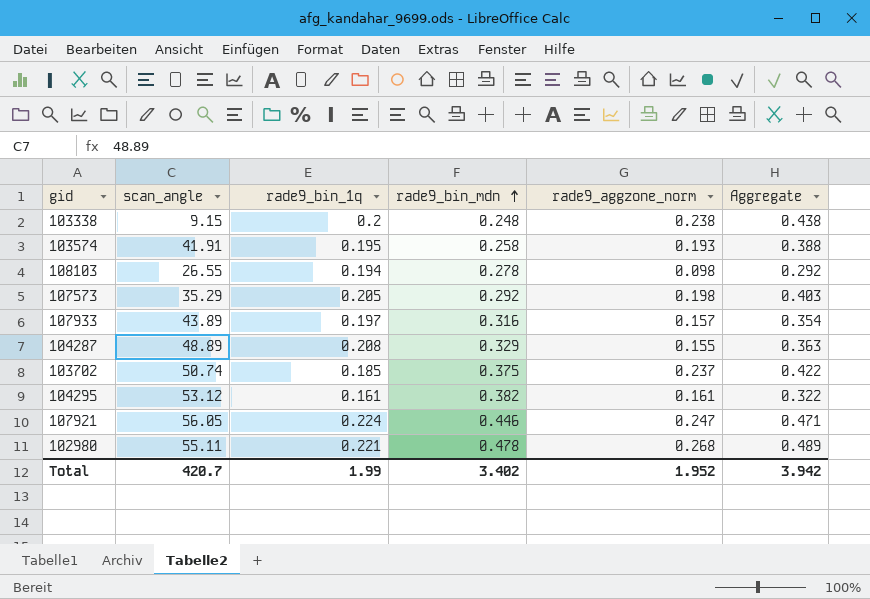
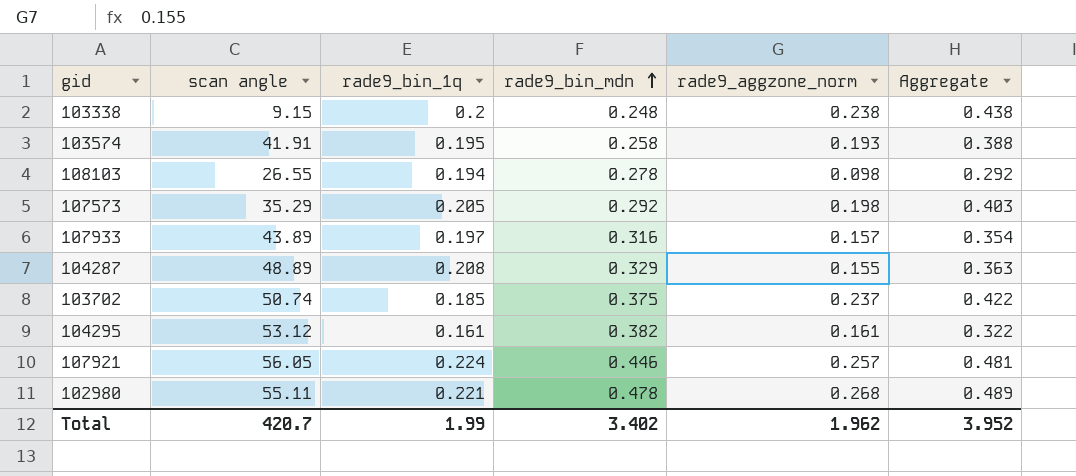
column name: scan_angle -> scan angle
107921 | rade9_aggzone_norm: 0.247 -> 0.257
107921 | Aggregate: 0.471 -> 0.481
Total | rade9_aggzone_norm: 1.952 -> 1.962
Total | Aggregate: 3.942 -> 3.952

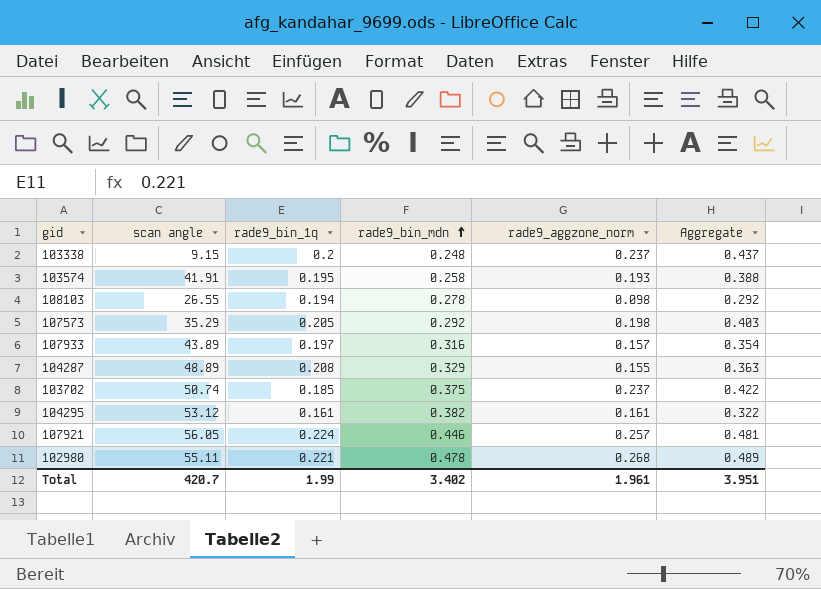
103338 | rade9_aggzone_norm: 0.238 -> 0.237
103338 | Aggregate: 0.438 -> 0.437
Total | rade9_aggzone_norm: 1.962 -> 1.961
Total | Aggregate: 3.952 -> 3.951

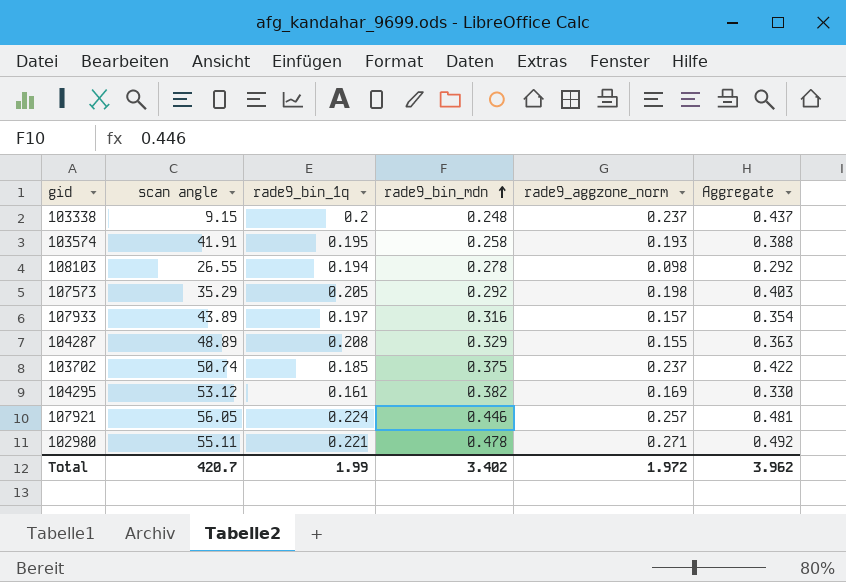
104295 | rade9_aggzone_norm: 0.161 -> 0.169
104295 | Aggregate: 0.322 -> 0.330
102980 | rade9_aggzone_norm: 0.268 -> 0.271
102980 | Aggregate: 0.489 -> 0.492
Total | rade9_aggzone_norm: 1.961 -> 1.972
Total | Aggregate: 3.951 -> 3.962

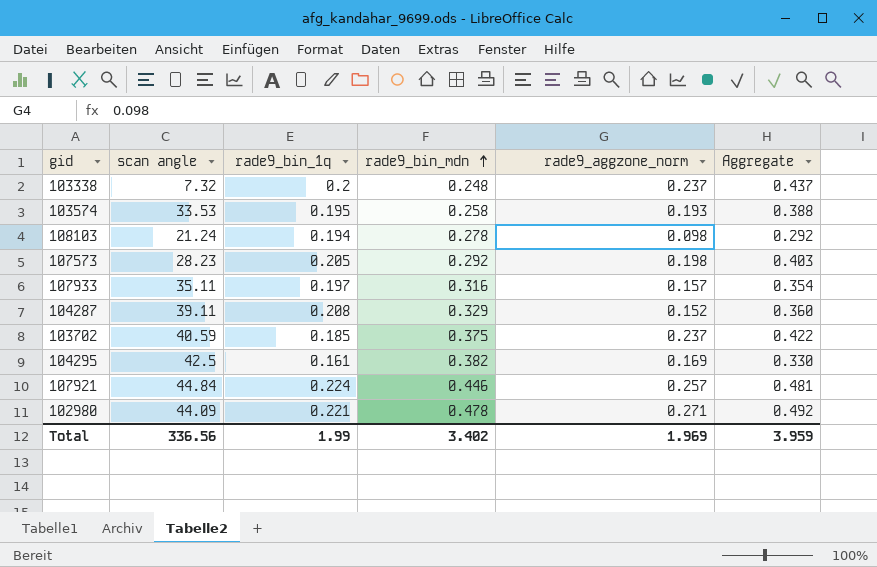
103338 | scan angle: 9.15 -> 7.32
103574 | scan angle: 41.91 -> 33.53
108103 | scan angle: 26.55 -> 21.24
107573 | scan angle: 35.29 -> 28.23
107933 | scan angle: 43.89 -> 35.11
104287 | scan angle: 48.89 -> 39.11
104287 | rade9_aggzone_norm: 0.155 -> 0.152
104287 | Aggregate: 0.363 -> 0.360
103702 | scan angle: 50.74 -> 40.59
104295 | scan angle: 53.12 -> 42.5
107921 | scan angle: 56.05 -> 44.84
102980 | scan angle: 55.11 -> 44.09
Total | scan angle: 420.7 -> 336.56
Total | rade9_aggzone_norm: 1.972 -> 1.969
Total | Aggregate: 3.962 -> 3.959

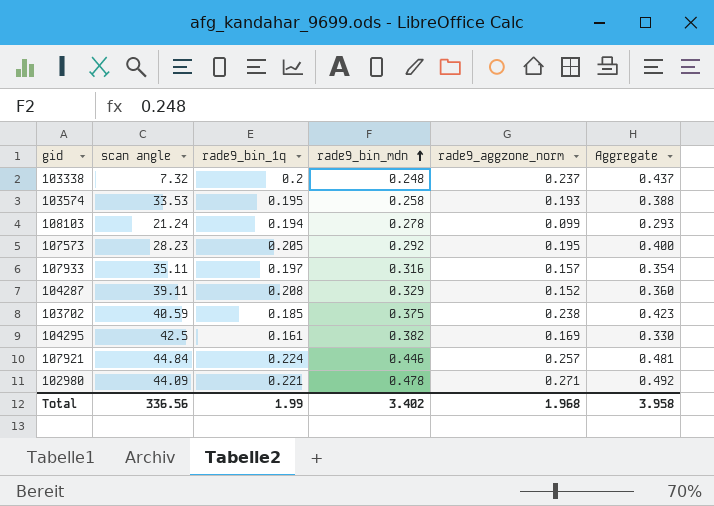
108103 | rade9_aggzone_norm: 0.098 -> 0.099
108103 | Aggregate: 0.292 -> 0.293
107573 | rade9_aggzone_norm: 0.198 -> 0.195
107573 | Aggregate: 0.403 -> 0.400
103702 | rade9_aggzone_norm: 0.237 -> 0.238
103702 | Aggregate: 0.422 -> 0.423
Total | rade9_aggzone_norm: 1.969 -> 1.968
Total | Aggregate: 3.959 -> 3.958

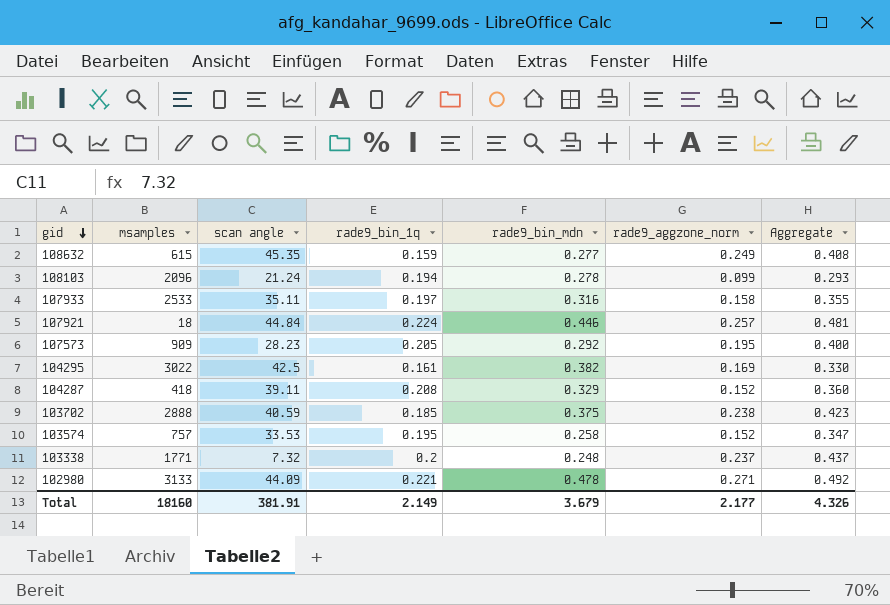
row order: rade9_bin_mdn ascending -> gid descending
column msamples | position: none -> 2
row 108632: none -> 615 | 45.35 | 0.159 | 0.277 | 0.249 | 0.408
107933 | rade9_aggzone_norm: 0.157 -> 0.158
107933 | Aggregate: 0.354 -> 0.355
103574 | rade9_aggzone_norm: 0.193 -> 0.152
103574 | Aggregate: 0.388 -> 0.347
Total | scan angle: 336.56 -> 381.91
Total | rade9_bin_1q: 1.99 -> 2.149
Total | rade9_bin_mdn: 3.402 -> 3.679
Total | rade9_aggzone_norm: 1.968 -> 2.177
Total | Aggregate: 3.958 -> 4.326

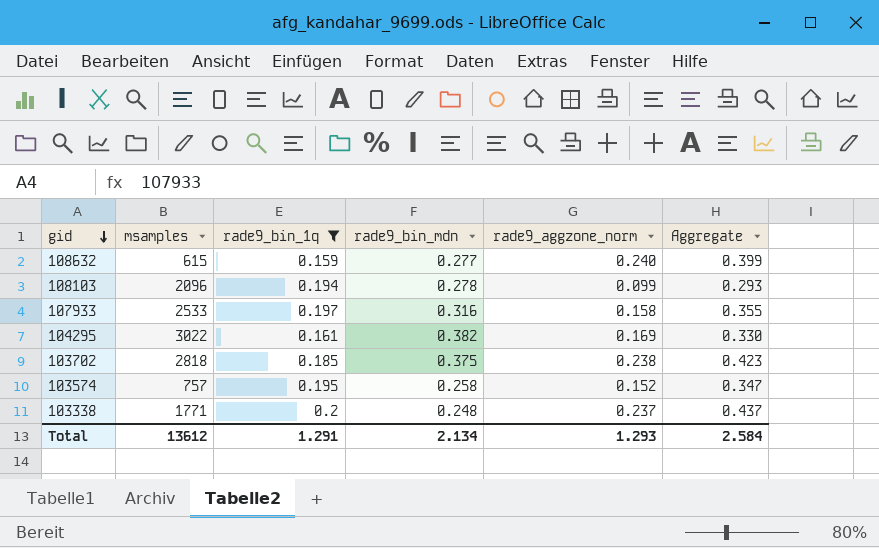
filter: none -> rade9_bin_1q <= 0.2
column scan angle | position: 3 -> none
108632 | rade9_aggzone_norm: 0.249 -> 0.240
108632 | Aggregate: 0.408 -> 0.399
103702 | msamples: 2888 -> 2818
Total | msamples: 18160 -> 13612
Total | rade9_bin_1q: 2.149 -> 1.291
Total | rade9_bin_mdn: 3.679 -> 2.134
Total | rade9_aggzone_norm: 2.177 -> 1.293
Total | Aggregate: 4.326 -> 2.584

